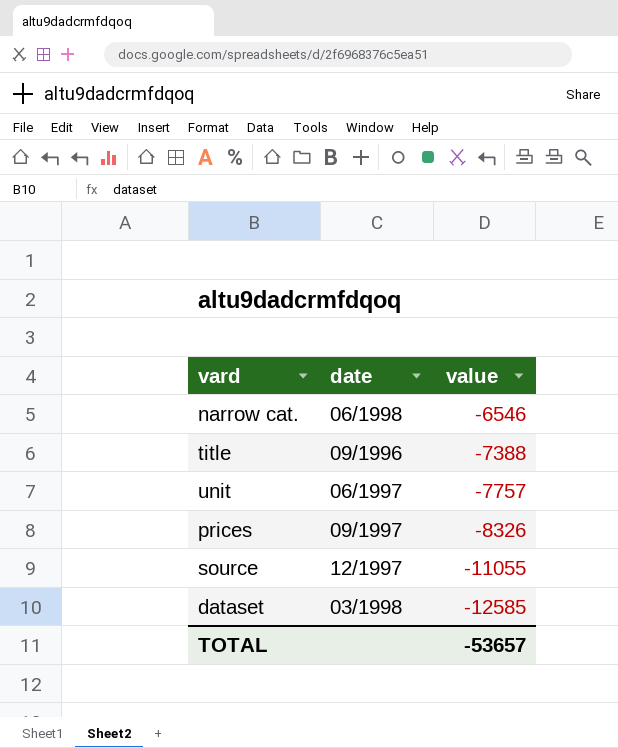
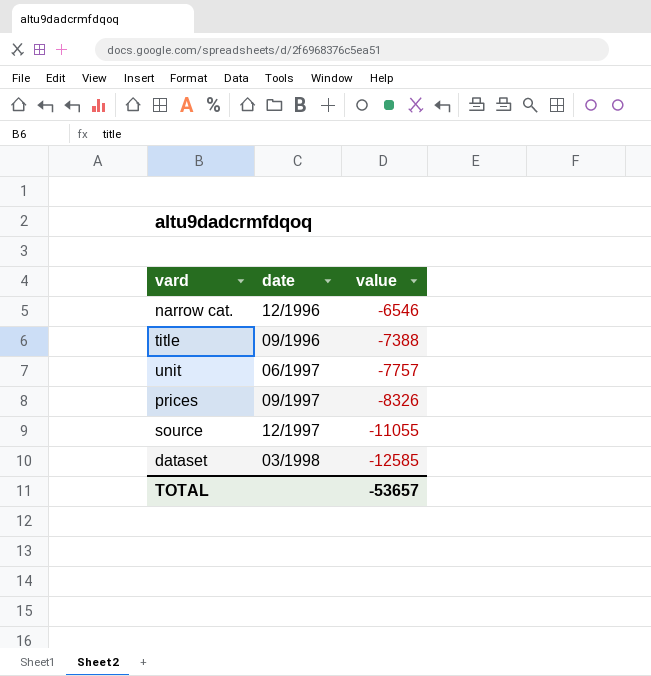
narrow cat. | date: 06/1998 -> 12/1996

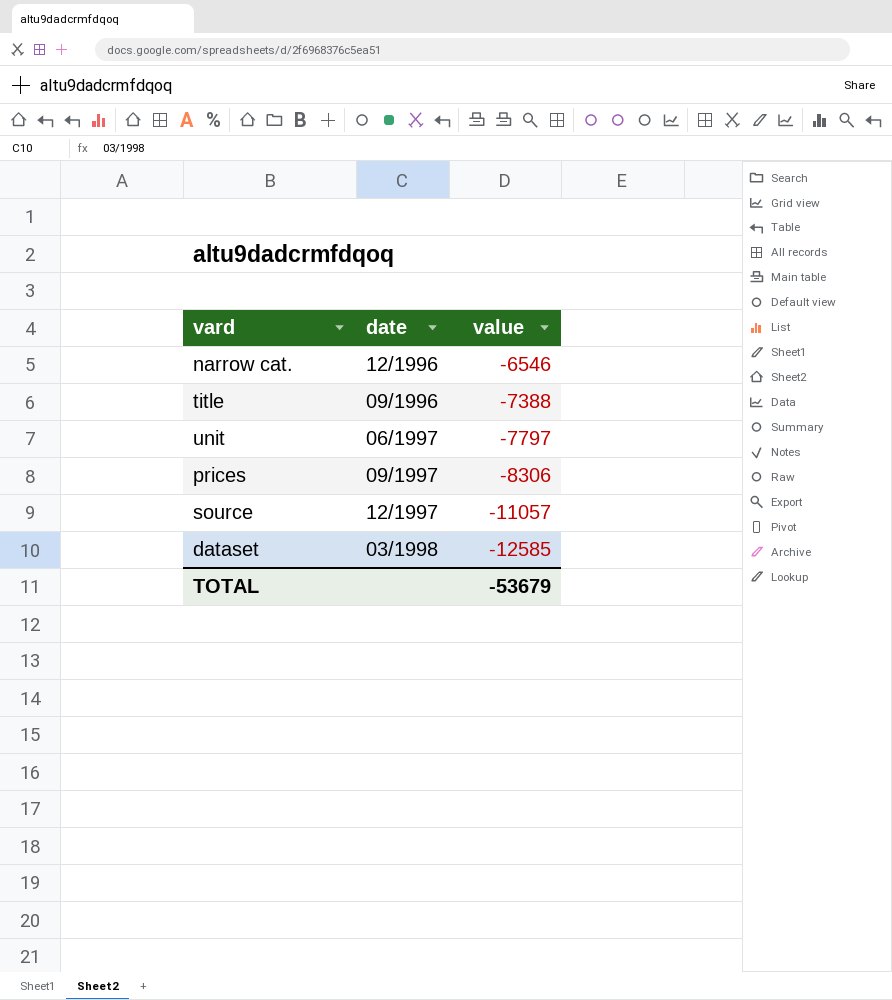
unit | value: -7757 -> -7797
prices | value: -8326 -> -8306
source | value: -11055 -> -11057
TOTAL | value: -53657 -> -53679

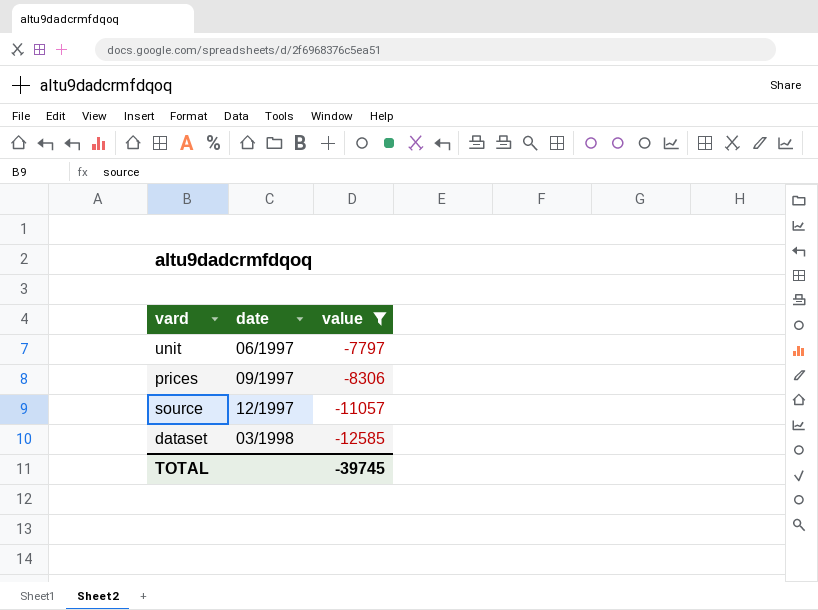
filter: none -> value <= -7797
TOTAL | value: -53679 -> -39745

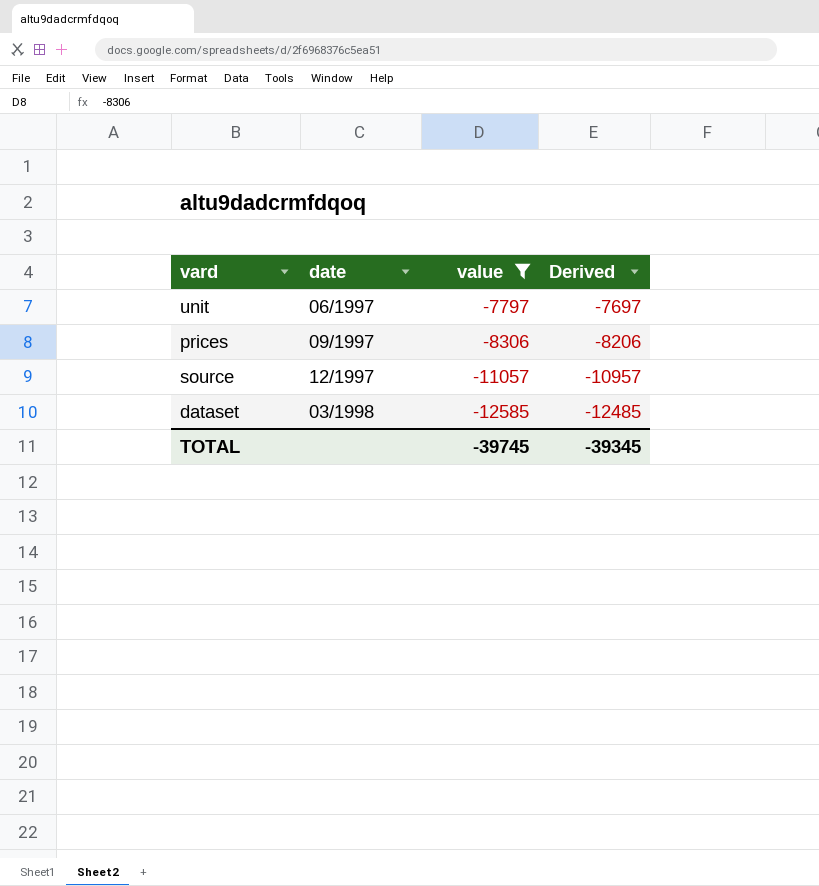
column Derived | formula: none -> [value] + 100

